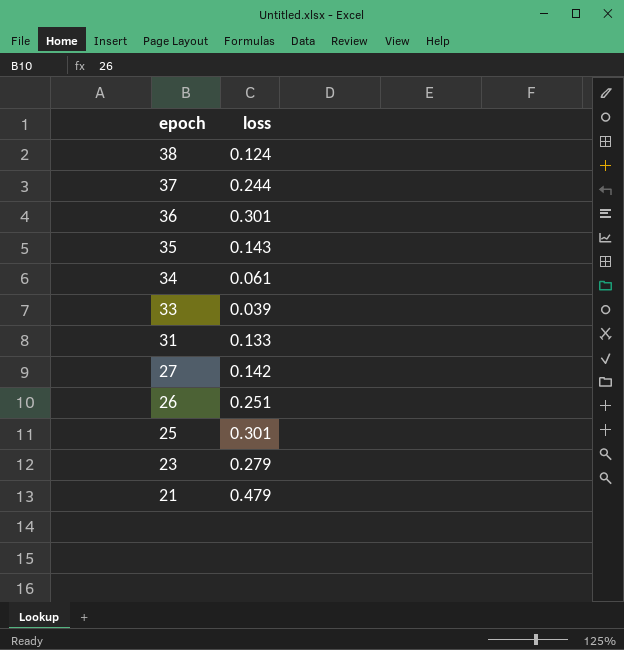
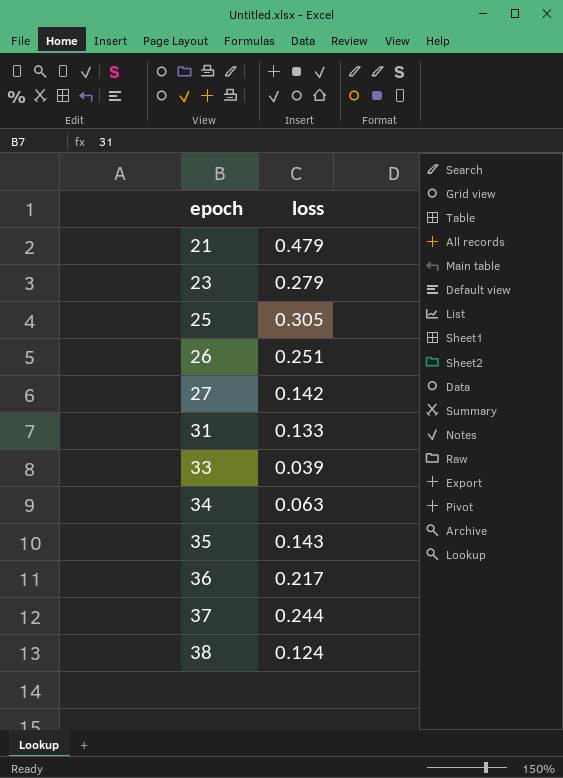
row order: epoch descending -> epoch ascending
25 | loss: 0.301 -> 0.305
34 | loss: 0.061 -> 0.063
36 | loss: 0.301 -> 0.217

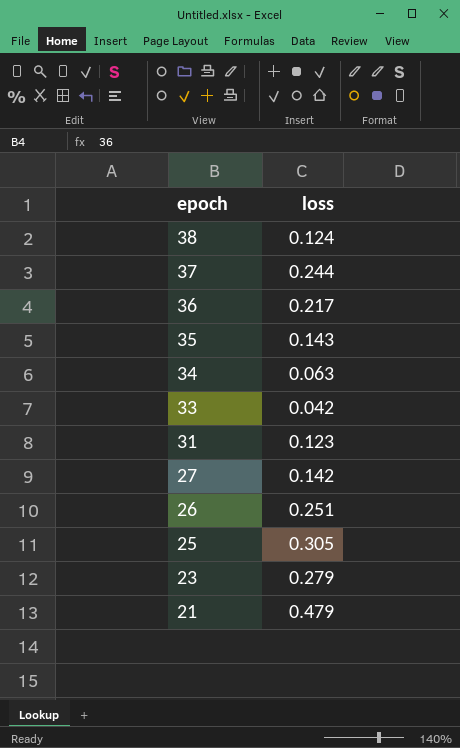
row order: epoch ascending -> epoch descending
33 | loss: 0.039 -> 0.042
31 | loss: 0.133 -> 0.123

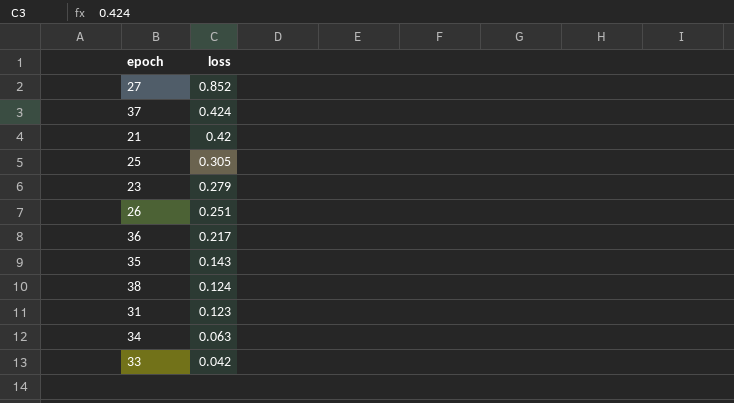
row order: epoch descending -> loss descending
27 | loss: 0.142 -> 0.852
37 | loss: 0.244 -> 0.424
21 | loss: 0.479 -> 0.42

